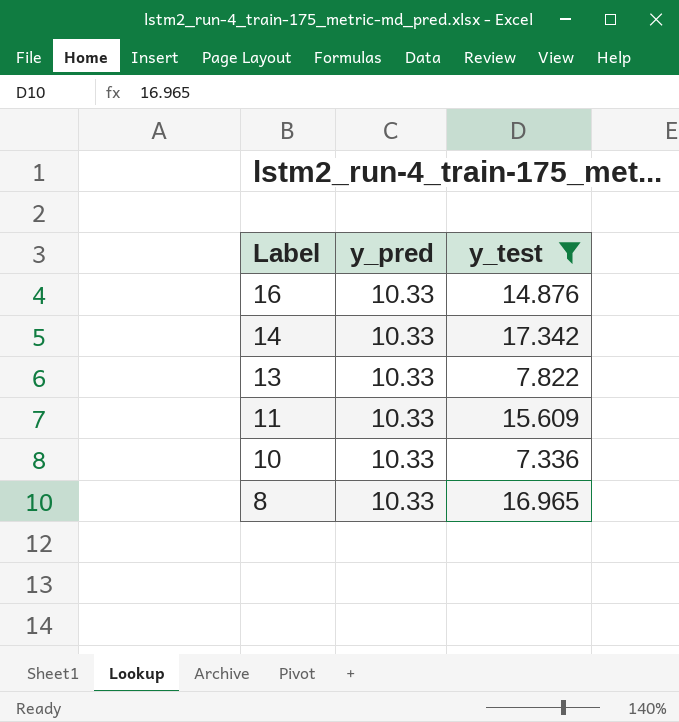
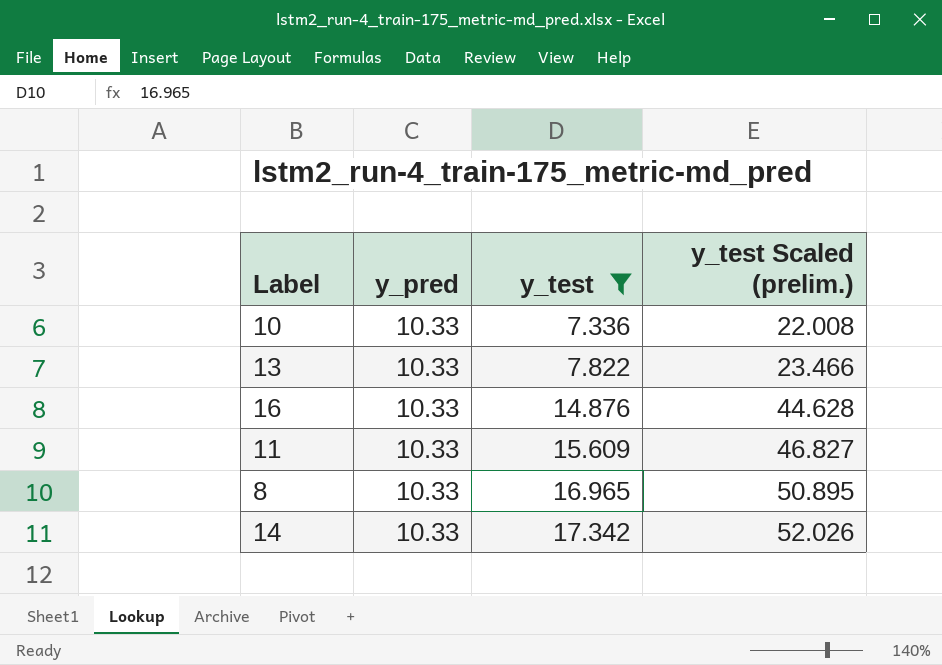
row order: Label descending -> y_test ascending
column y_test Scaled (prelim.) | formula: none -> [y_test] * 3

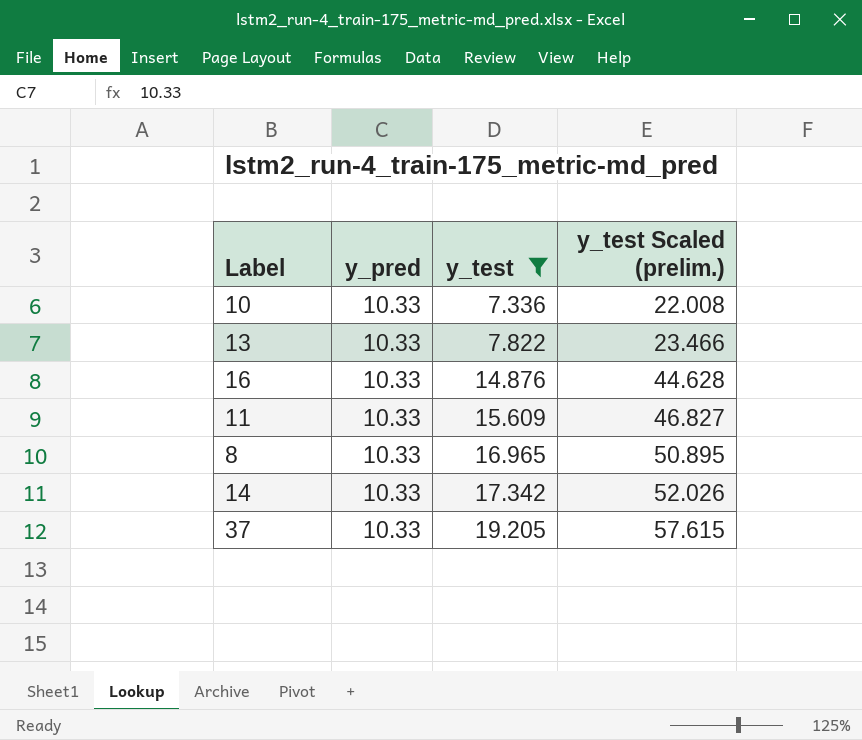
row 37: none -> 10.33 | 19.205 | 57.615

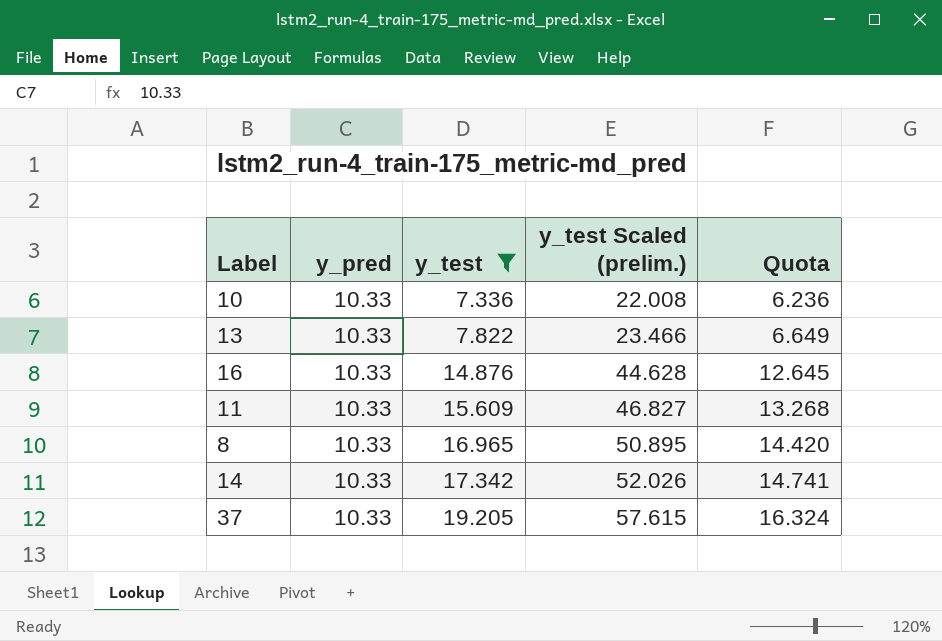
column Quota | formula: none -> [y_test] * 0.85

